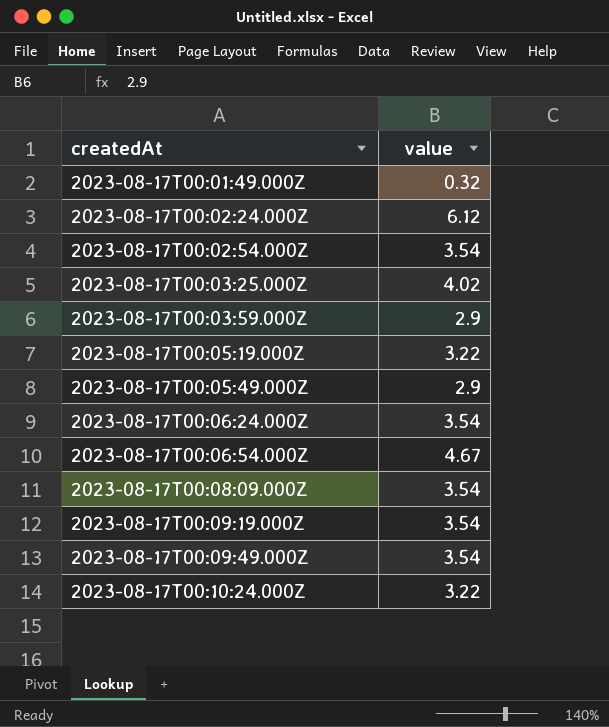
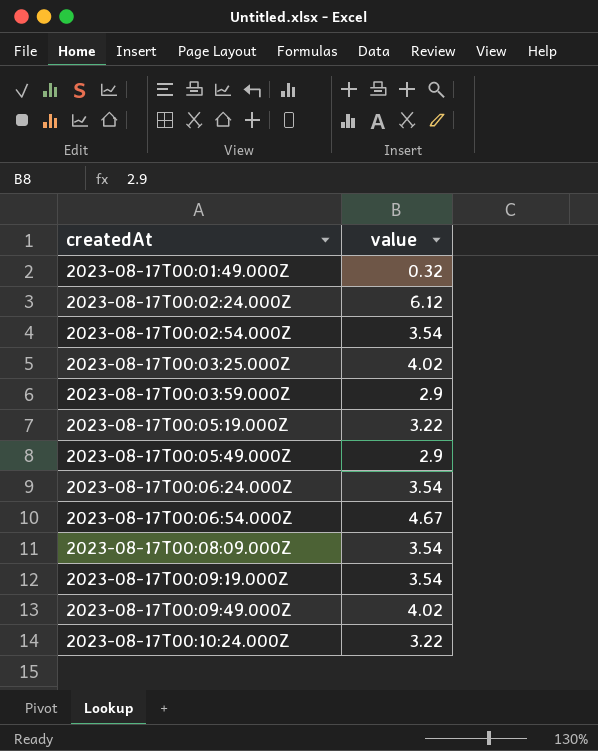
2023-08-17T00:09:49.000Z | value: 3.54 -> 4.02

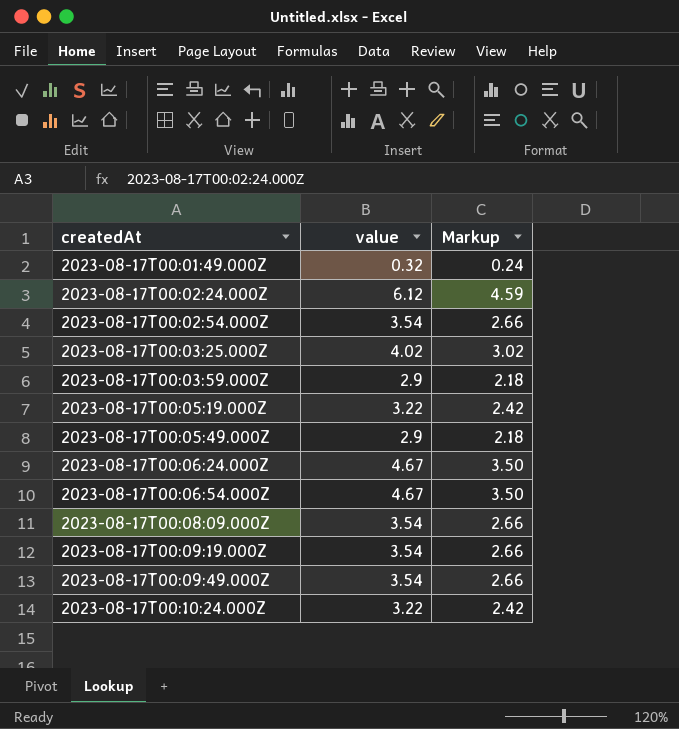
column Markup | formula: none -> [value] * 0.75
2023-08-17T00:06:24.000Z | value: 3.54 -> 4.67
2023-08-17T00:09:49.000Z | value: 4.02 -> 3.54

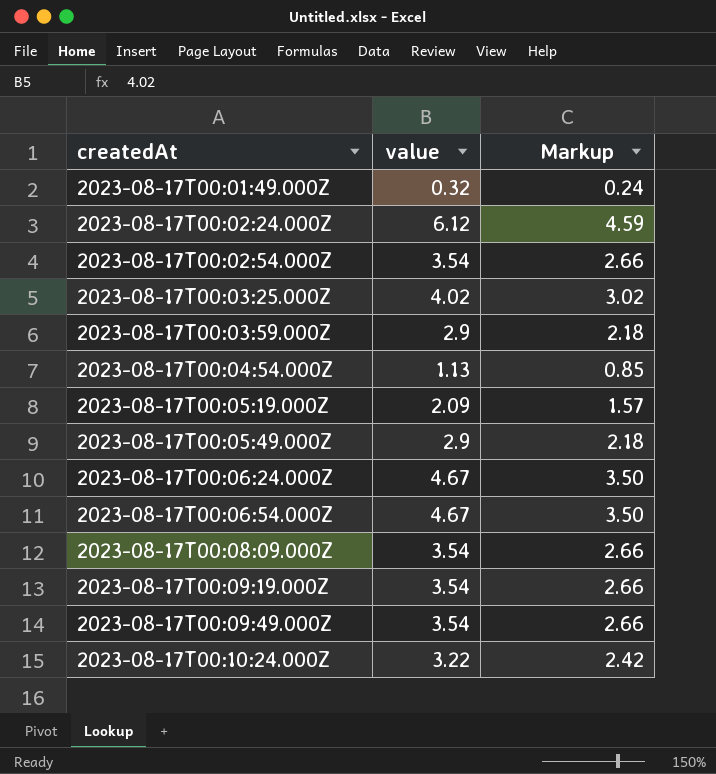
row 2023-08-17T00:04:54.000Z: none -> 1.13 | 0.85
2023-08-17T00:05:19.000Z | value: 3.22 -> 2.09
2023-08-17T00:05:19.000Z | Markup: 2.42 -> 1.57

